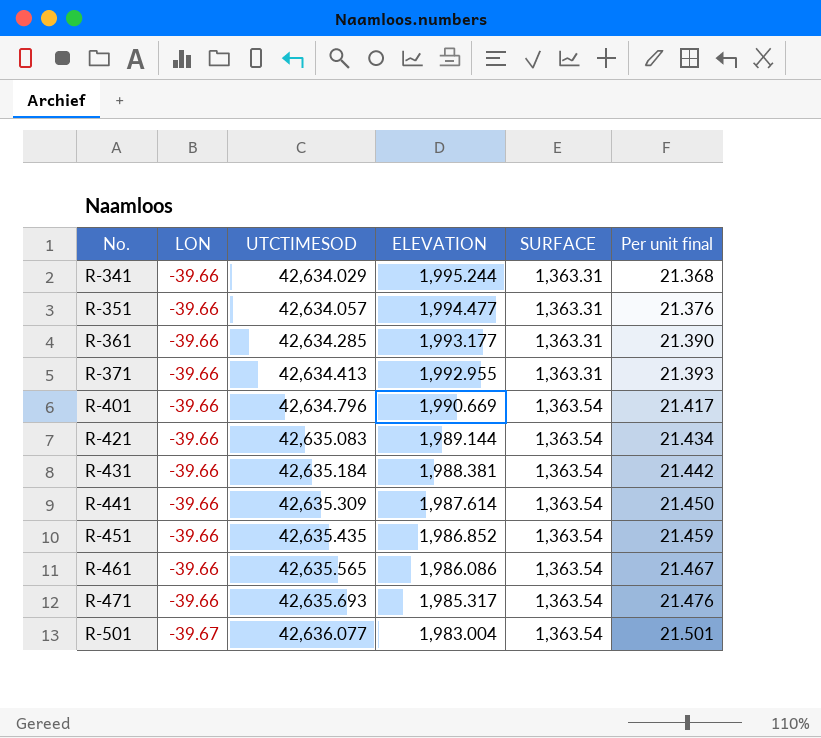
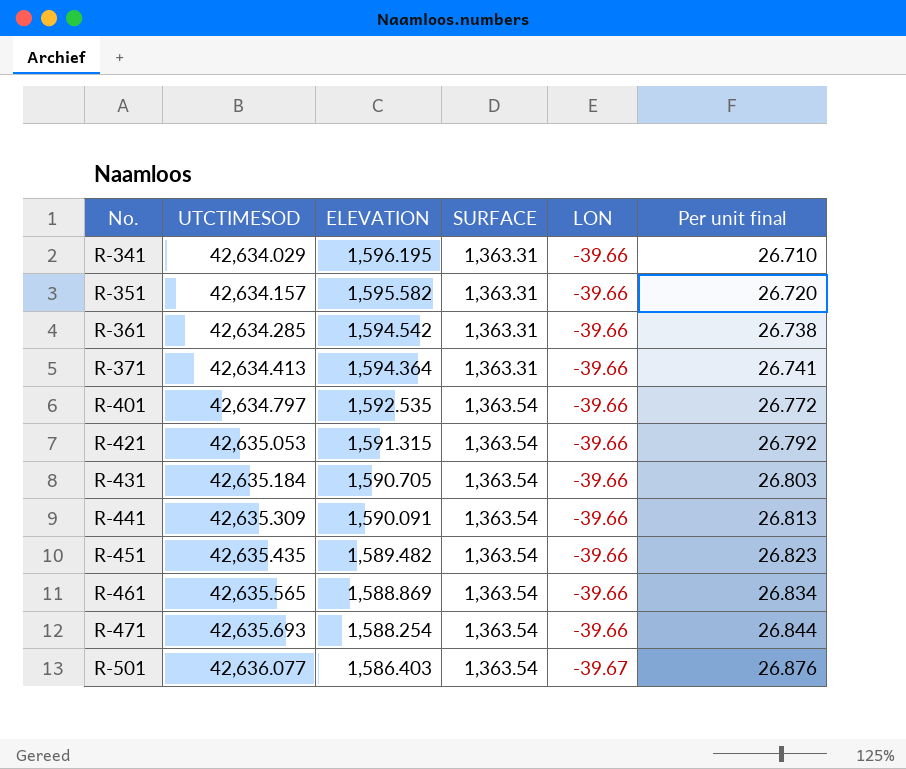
column LON | position: 2 -> 5
R-341 | ELEVATION: 1,995.244 -> 1,596.195
R-341 | Per unit final: 21.368 -> 26.710
R-351 | UTCTIMESOD: 42,634.057 -> 42,634.157
R-351 | ELEVATION: 1,994.477 -> 1,595.582
R-351 | Per unit final: 21.376 -> 26.720
R-361 | ELEVATION: 1,993.177 -> 1,594.542
R-361 | Per unit final: 21.390 -> 26.738
R-371 | ELEVATION: 1,992.955 -> 1,594.364
R-371 | Per unit final: 21.393 -> 26.741
R-401 | UTCTIMESOD: 42,634.796 -> 42,634.797
R-401 | ELEVATION: 1,990.669 -> 1,592.535
R-401 | Per unit final: 21.417 -> 26.772
R-421 | UTCTIMESOD: 42,635.083 -> 42,635.053
R-421 | ELEVATION: 1,989.144 -> 1,591.315
R-421 | Per unit final: 21.434 -> 26.792
R-431 | ELEVATION: 1,988.381 -> 1,590.705
R-431 | Per unit final: 21.442 -> 26.803
R-441 | ELEVATION: 1,987.614 -> 1,590.091
R-441 | Per unit final: 21.450 -> 26.813
R-451 | ELEVATION: 1,986.852 -> 1,589.482
R-451 | Per unit final: 21.459 -> 26.823
R-461 | ELEVATION: 1,986.086 -> 1,588.869
R-461 | Per unit final: 21.467 -> 26.834
R-471 | ELEVATION: 1,985.317 -> 1,588.254
R-471 | Per unit final: 21.476 -> 26.844
R-501 | ELEVATION: 1,983.004 -> 1,586.403
R-501 | Per unit final: 21.501 -> 26.876

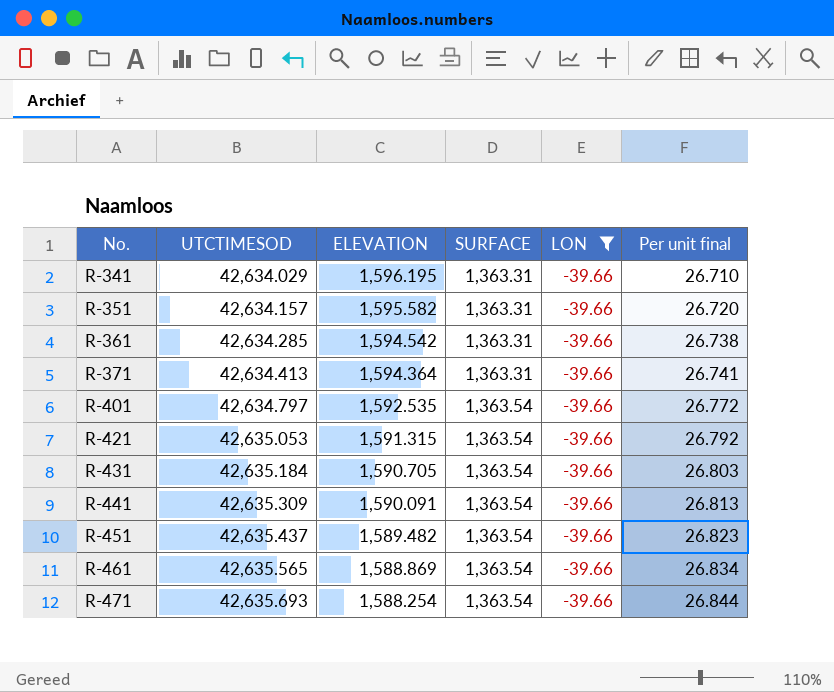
filter: none -> LON = -39.66
R-451 | UTCTIMESOD: 42,635.435 -> 42,635.437

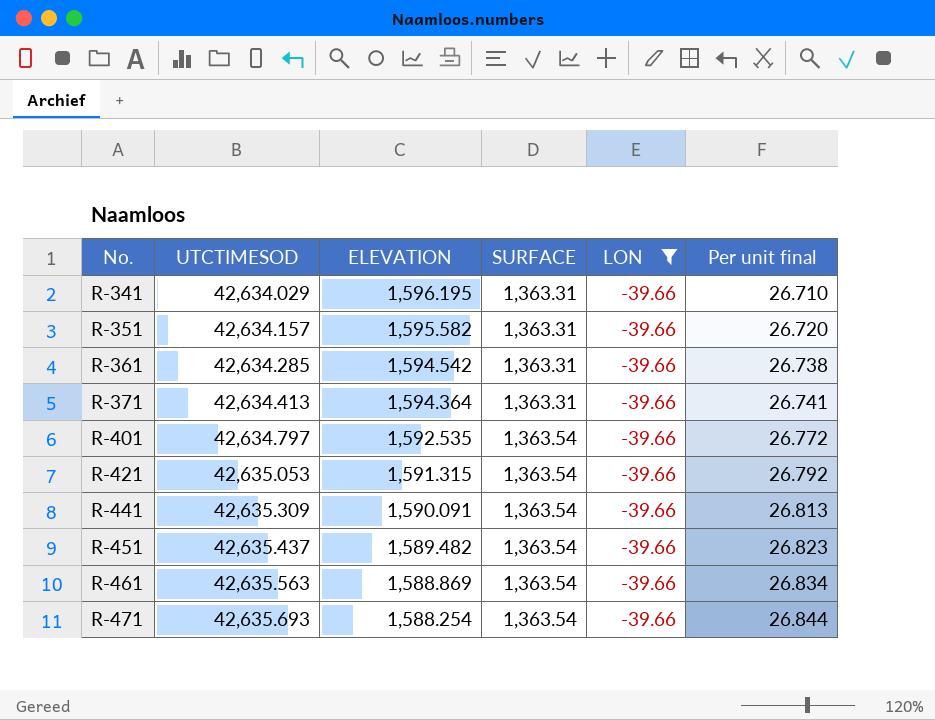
row R-431: 42,635.184 | 1,590.705 | 1,363.54 | -39.66 | 26.803 -> none
R-461 | UTCTIMESOD: 42,635.565 -> 42,635.563

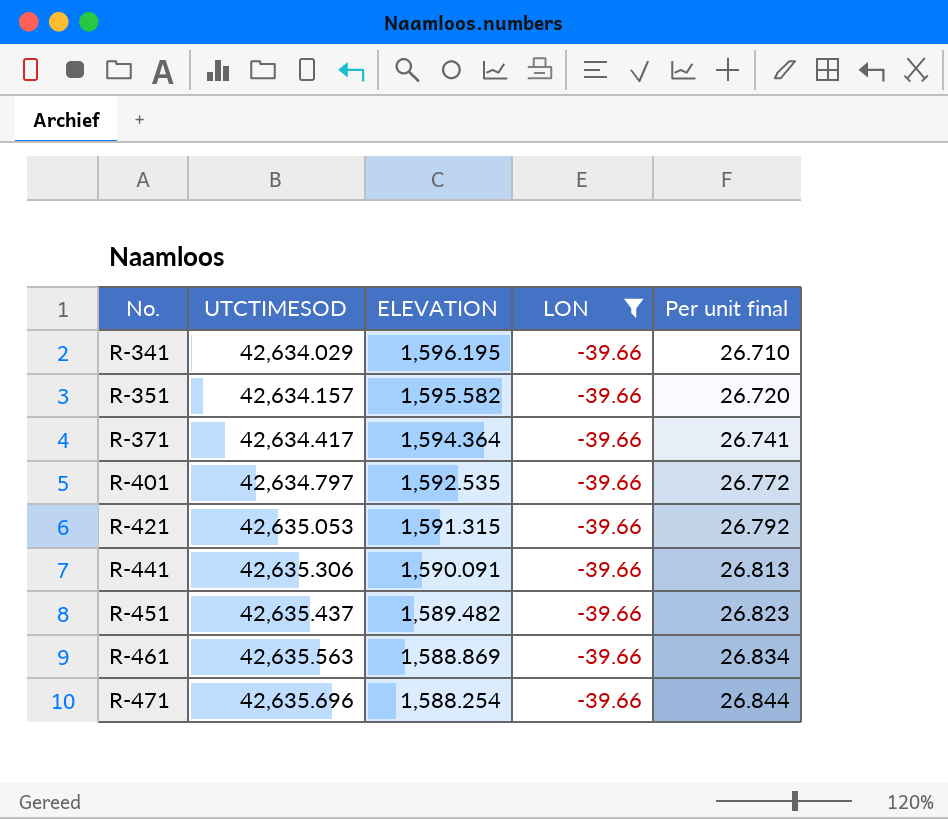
column SURFACE | position: 4 -> none
row R-361: 42,634.285 | 1,594.542 | 1,363.31 | -39.66 | 26.738 -> none
R-371 | UTCTIMESOD: 42,634.413 -> 42,634.417
R-441 | UTCTIMESOD: 42,635.309 -> 42,635.306
R-471 | UTCTIMESOD: 42,635.693 -> 42,635.696

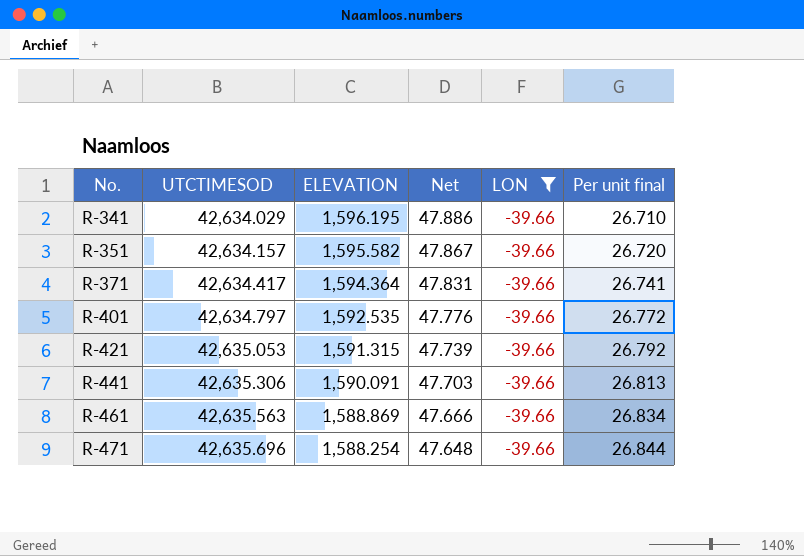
column Net | formula: none -> [ELEVATION] * 0.03
row R-451: 42,635.437 | 1,589.482 | -39.66 | 26.823 -> none

